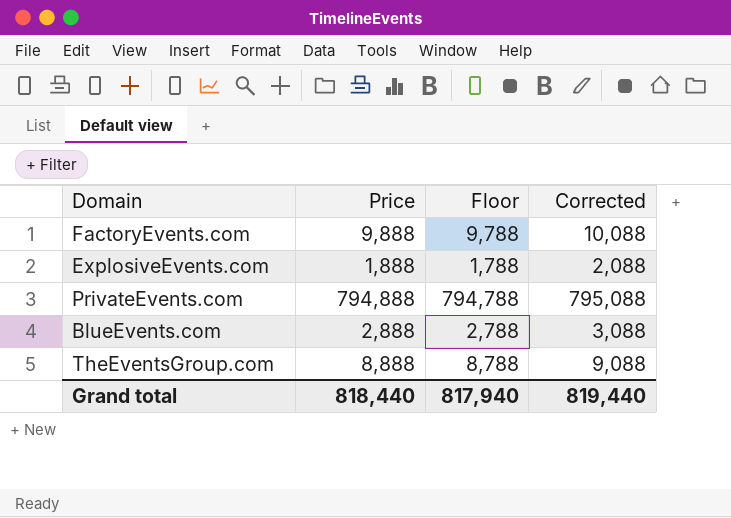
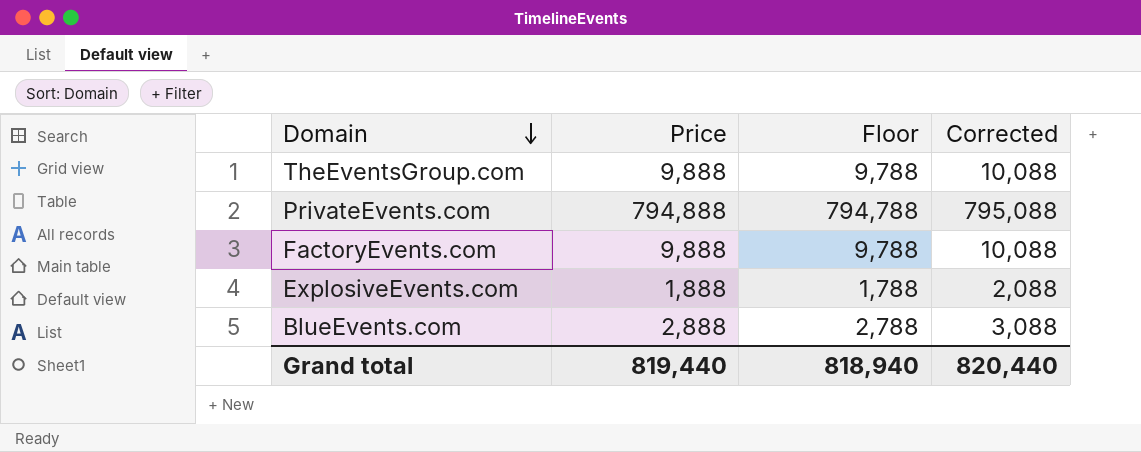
row order: none -> Domain descending
TheEventsGroup.com | Price: 8,888 -> 9,888
TheEventsGroup.com | Floor: 8,788 -> 9,788
TheEventsGroup.com | Corrected: 9,088 -> 10,088
Grand total | Price: 818,440 -> 819,440
Grand total | Floor: 817,940 -> 818,940
Grand total | Corrected: 819,440 -> 820,440

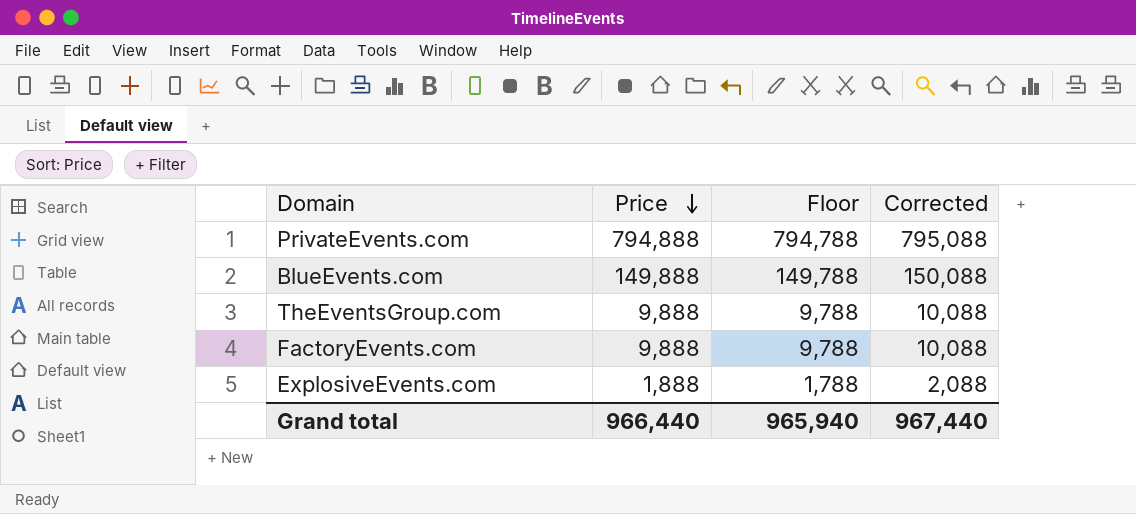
row order: Domain descending -> Price descending
BlueEvents.com | Price: 2,888 -> 149,888
BlueEvents.com | Floor: 2,788 -> 149,788
BlueEvents.com | Corrected: 3,088 -> 150,088
Grand total | Price: 819,440 -> 966,440
Grand total | Floor: 818,940 -> 965,940
Grand total | Corrected: 820,440 -> 967,440

